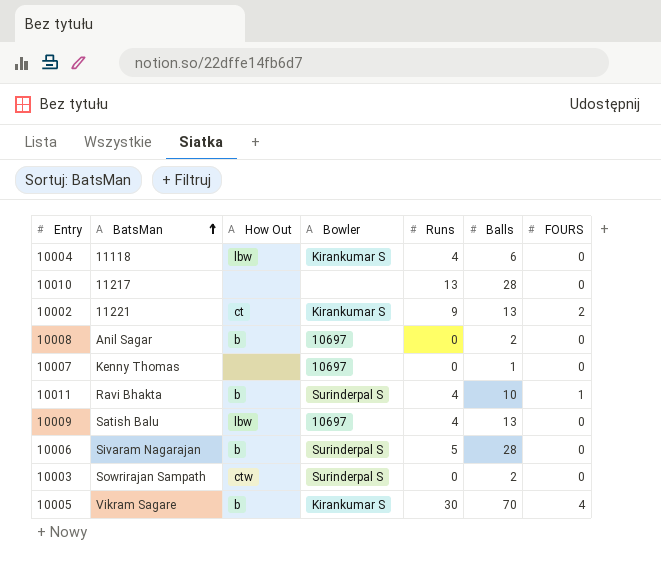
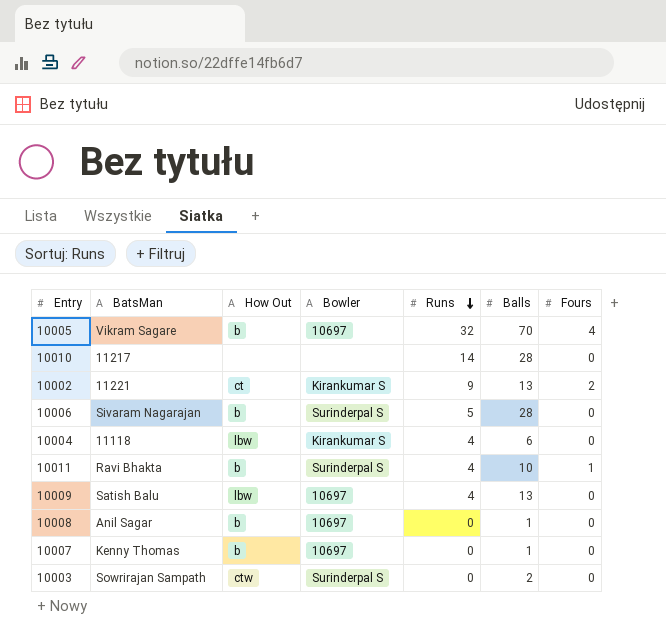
row order: BatsMan ascending -> Runs descending
column name: FOURS -> Fours
10005 | Bowler: Kirankumar S -> 10697
10005 | Runs: 30 -> 32
10010 | Runs: 13 -> 14
10008 | Balls: 2 -> 1
10007 | How Out: none -> b

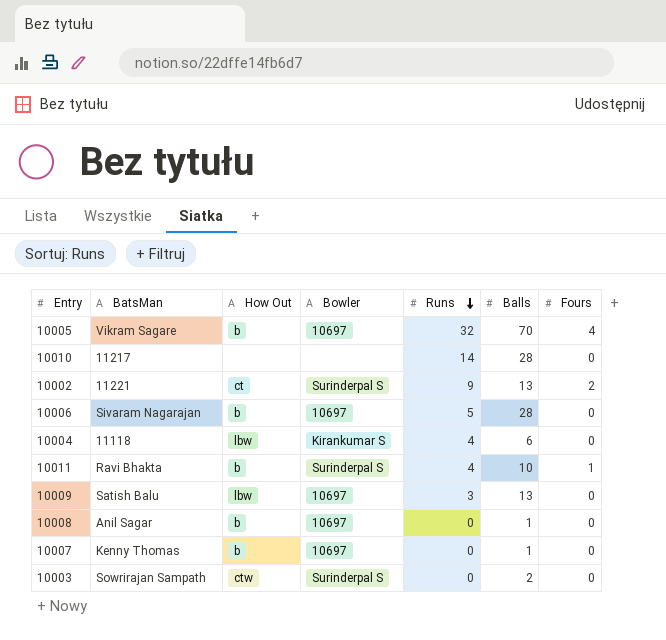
10002 | Bowler: Kirankumar S -> Surinderpal S
10006 | Bowler: Surinderpal S -> 10697
10009 | Runs: 4 -> 3

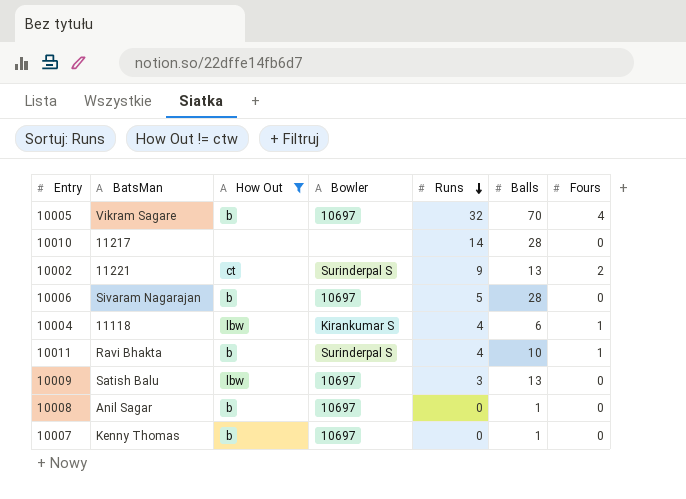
filter: none -> How Out != ctw
10004 | Fours: 0 -> 1

